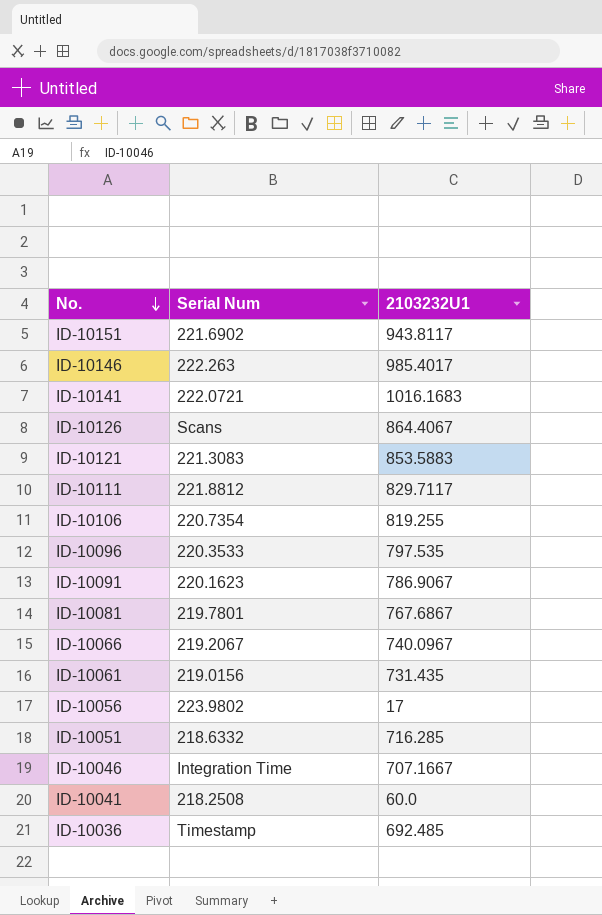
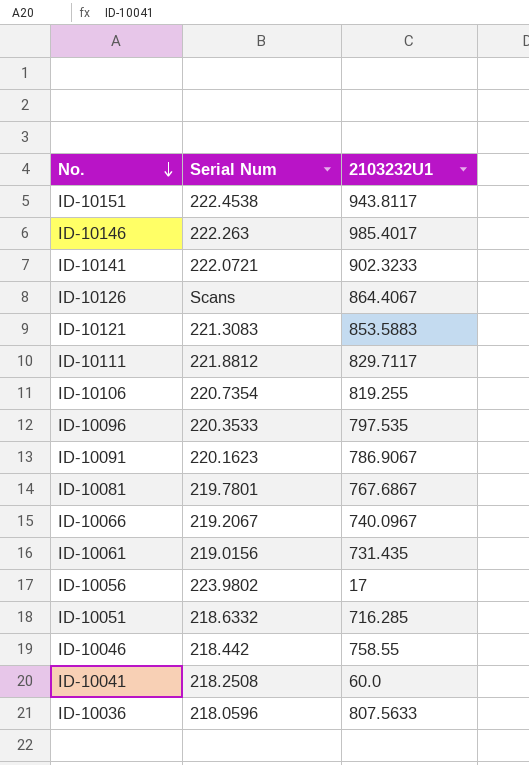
ID-10151 | Serial Num: 221.6902 -> 222.4538
ID-10141 | 2103232U1: 1016.1683 -> 902.3233
ID-10046 | Serial Num: Integration Time -> 218.442
ID-10046 | 2103232U1: 707.1667 -> 758.55
ID-10036 | Serial Num: Timestamp -> 218.0596
ID-10036 | 2103232U1: 692.485 -> 807.5633

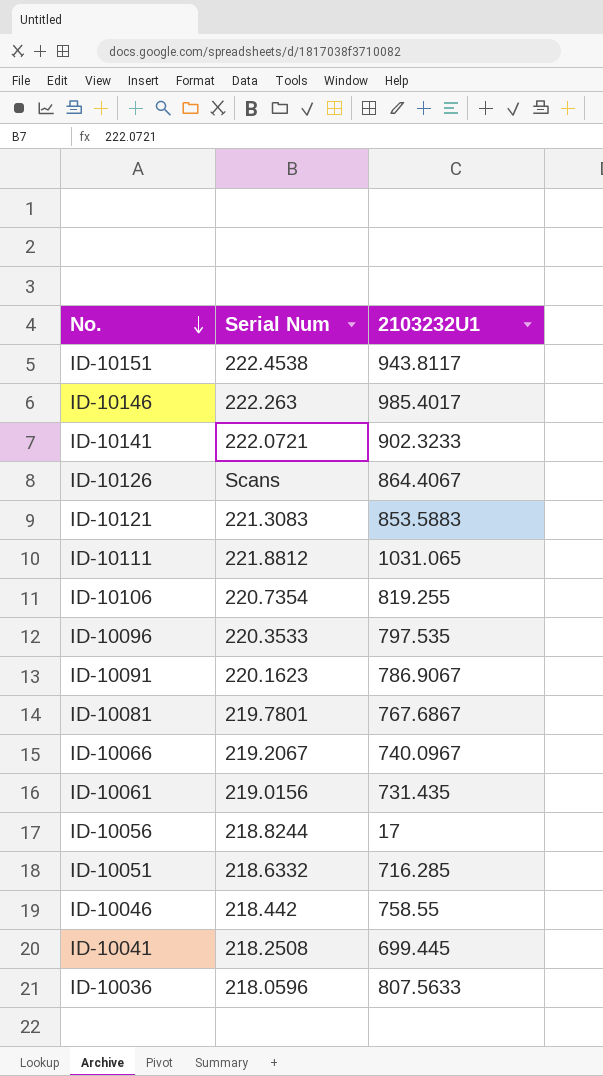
ID-10111 | 2103232U1: 829.7117 -> 1031.065
ID-10056 | Serial Num: 223.9802 -> 218.8244
ID-10041 | 2103232U1: 60.0 -> 699.445

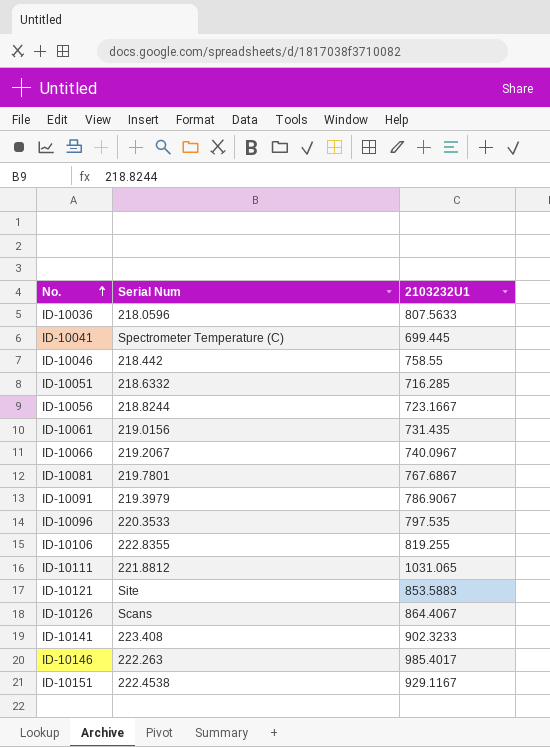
row order: No. descending -> No. ascending
ID-10041 | Serial Num: 218.2508 -> Spectrometer Temperature (C)
ID-10056 | 2103232U1: 17 -> 723.1667
ID-10091 | Serial Num: 220.1623 -> 219.3979
ID-10106 | Serial Num: 220.7354 -> 222.8355
ID-10121 | Serial Num: 221.3083 -> Site
ID-10141 | Serial Num: 222.0721 -> 223.408
ID-10151 | 2103232U1: 943.8117 -> 929.1167

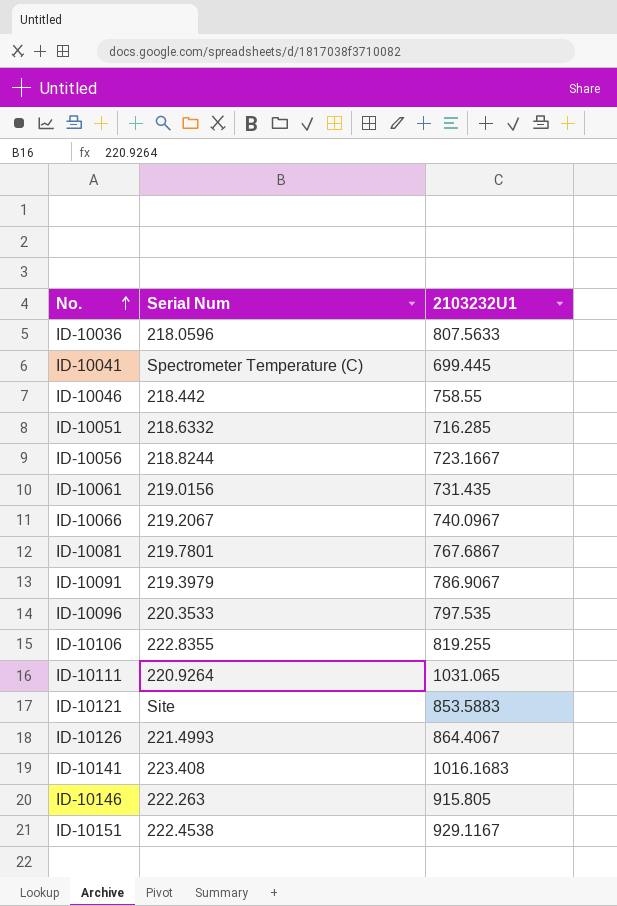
ID-10111 | Serial Num: 221.8812 -> 220.9264
ID-10126 | Serial Num: Scans -> 221.4993
ID-10141 | 2103232U1: 902.3233 -> 1016.1683
ID-10146 | 2103232U1: 985.4017 -> 915.805

